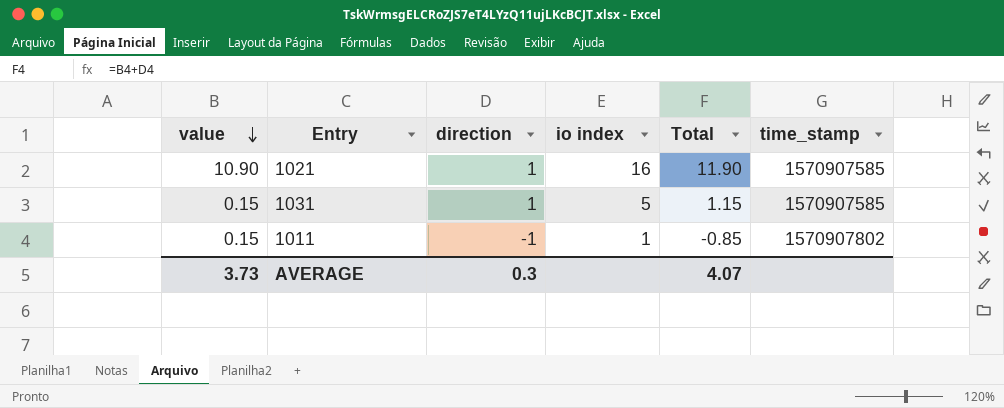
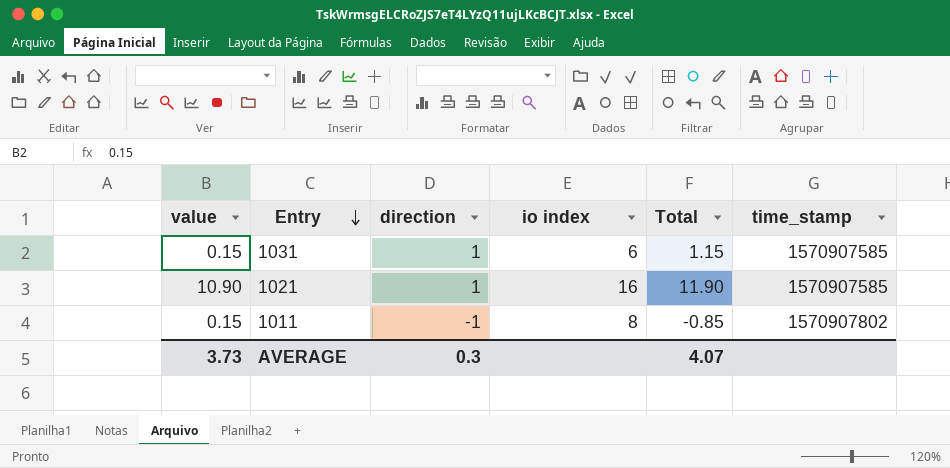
row order: value descending -> Entry descending
1031 | io index: 5 -> 6
1011 | io index: 1 -> 8

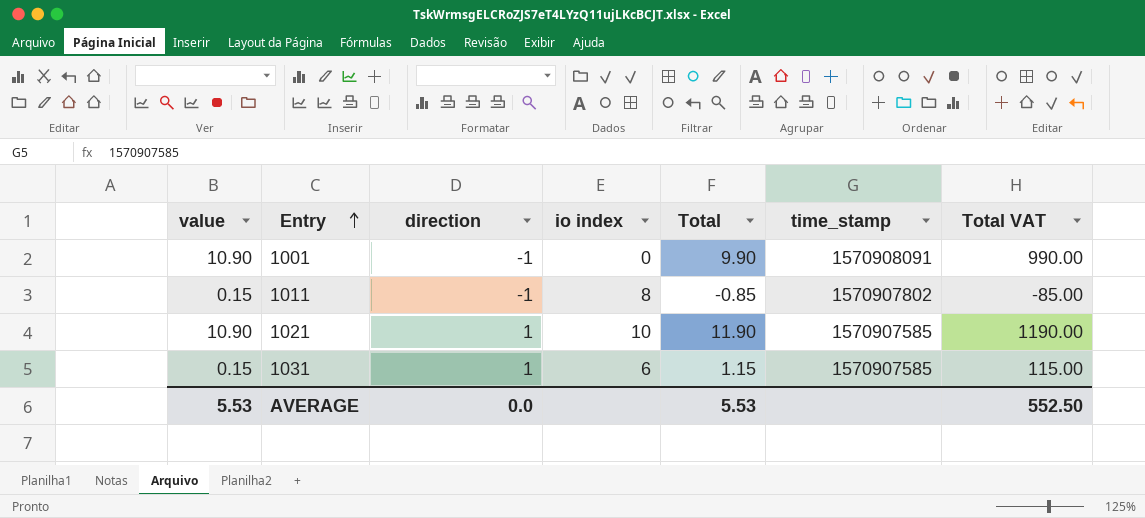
row order: Entry descending -> Entry ascending
column Total VAT | formula: none -> [Total] * 100
row 1001: none -> 10.90 | -1 | 0 | 9.90 | 1570908091 | 990.00
1021 | io index: 16 -> 10
AVERAGE | value: 3.73 -> 5.53
AVERAGE | direction: 0.3 -> 0.0
AVERAGE | Total: 4.07 -> 5.53

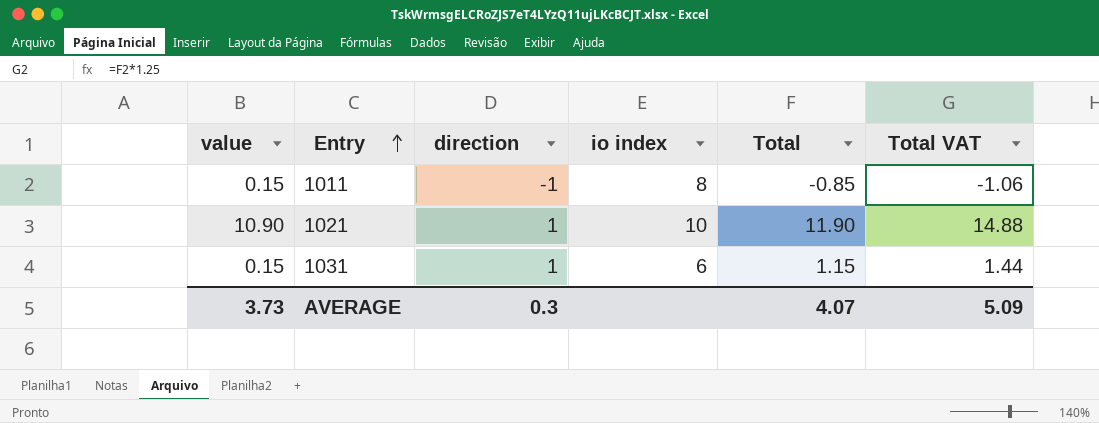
column time_stamp | position: 6 -> none
column Total VAT | formula: [Total] * 100 -> [Total] * 1.25
row 1001: 10.90 | -1 | 0 | 9.90 | 1570908091 | 990.00 -> none
AVERAGE | value: 5.53 -> 3.73
AVERAGE | direction: 0.0 -> 0.3
AVERAGE | Total: 5.53 -> 4.07
AVERAGE | Total VAT: 552.50 -> 5.09

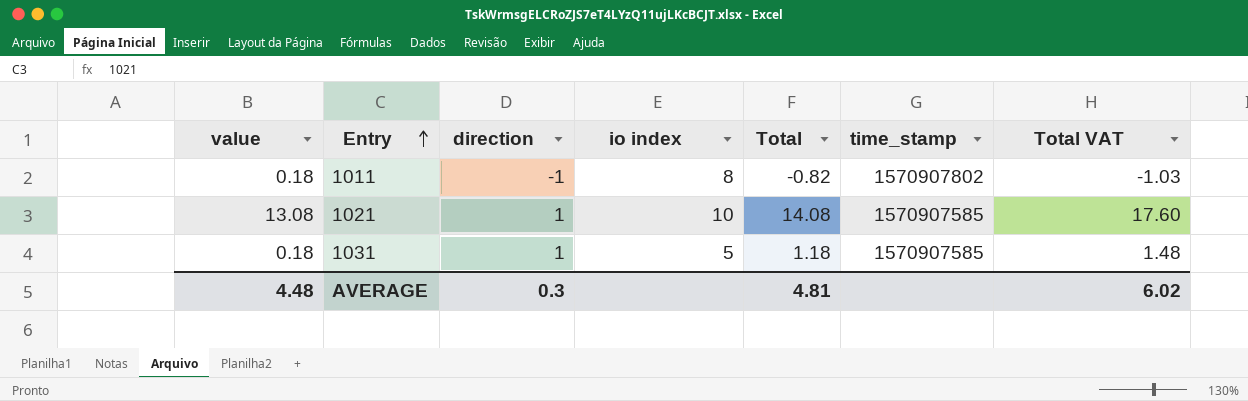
column time_stamp | position: none -> 6
1011 | value: 0.15 -> 0.18
1011 | Total: -0.85 -> -0.82
1011 | Total VAT: -1.06 -> -1.03
1021 | value: 10.90 -> 13.08
1021 | Total: 11.90 -> 14.08
1021 | Total VAT: 14.88 -> 17.60
1031 | value: 0.15 -> 0.18
1031 | io index: 6 -> 5
1031 | Total: 1.15 -> 1.18
1031 | Total VAT: 1.44 -> 1.48
AVERAGE | value: 3.73 -> 4.48
AVERAGE | Total: 4.07 -> 4.81
AVERAGE | Total VAT: 5.09 -> 6.02

